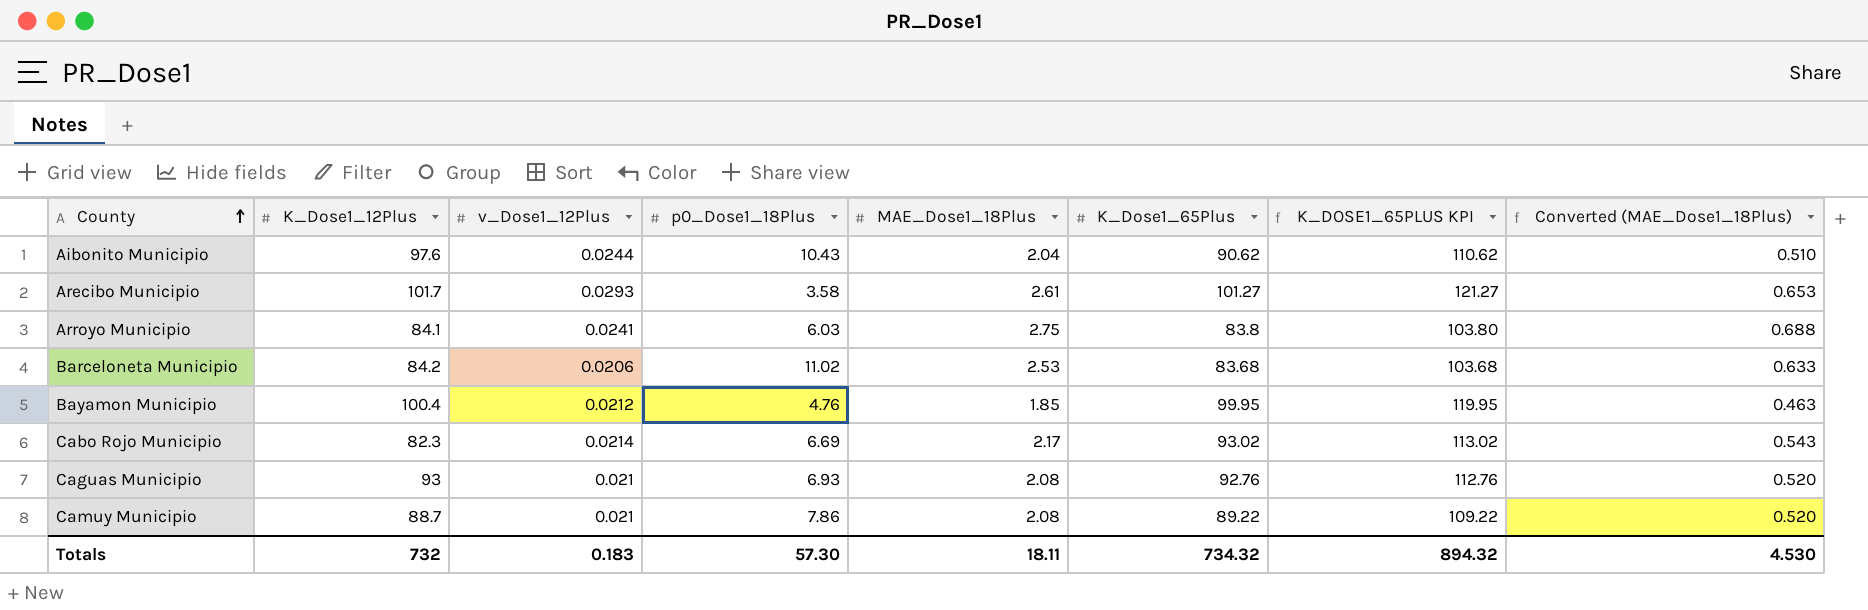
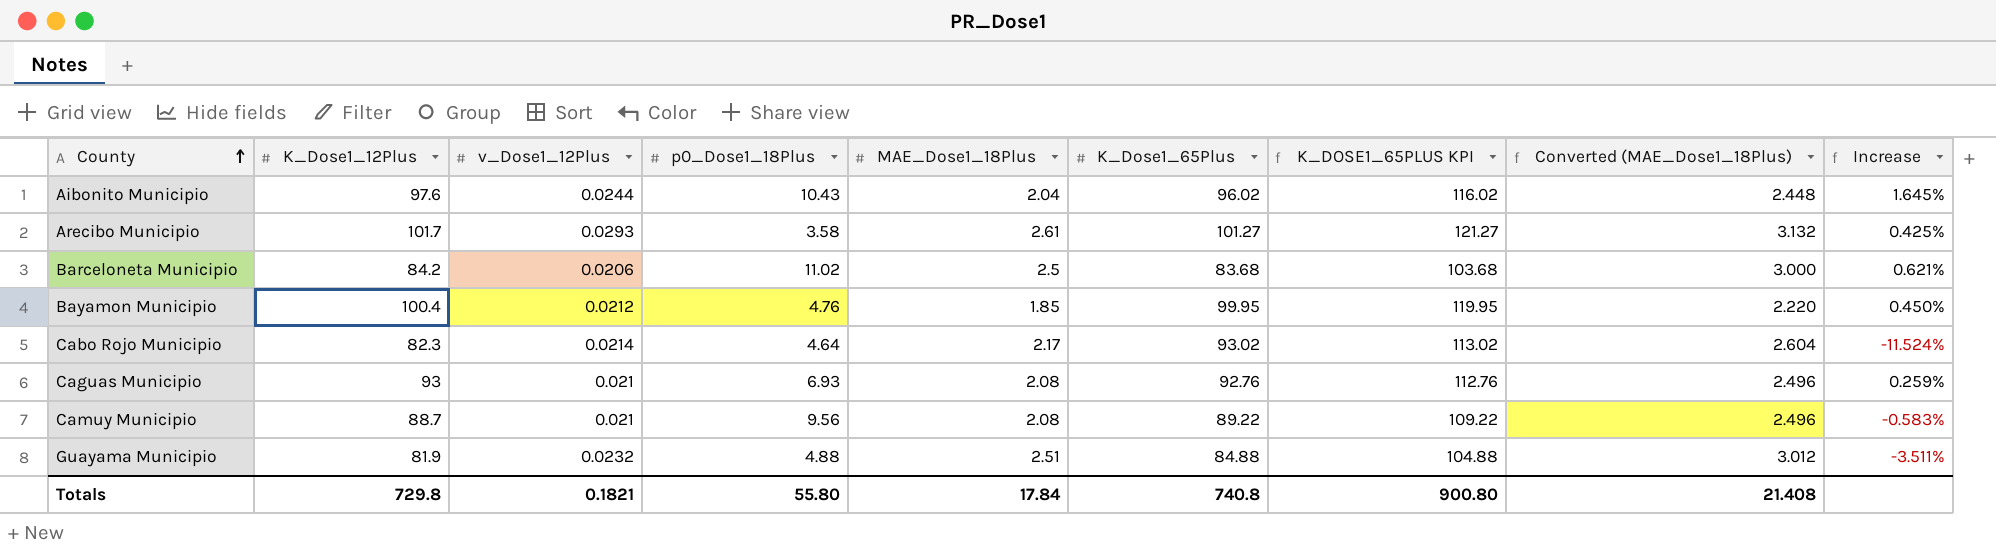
column Converted (MAE_Dose1_18Plus) | formula: [MAE_Dose1_18Plus] * 0.25 -> [MAE_Dose1_18Plus] * 1.2
column Increase | formula: none -> ([K_Dose1_12Plus] - [K_Dose1_65Plus]) / [K_Dose1_65Plus]
row Arroyo Municipio: 84.1 | 0.0241 | 6.03 | 2.75 | 83.8 | 103.80 | 0.688 -> none
Aibonito Municipio | K_Dose1_65Plus: 90.62 -> 96.02
Aibonito Municipio | K_DOSE1_65PLUS KPI: 110.62 -> 116.02
Barceloneta Municipio | MAE_Dose1_18Plus: 2.53 -> 2.5
Cabo Rojo Municipio | p0_Dose1_18Plus: 6.69 -> 4.64
Camuy Municipio | p0_Dose1_18Plus: 7.86 -> 9.56
row Guayama Municipio: none -> 81.9 | 0.0232 | 4.88 | 2.51 | 84.88 | 104.88 | 3.012 | -3.511%
Totals | K_Dose1_12Plus: 732 -> 729.8
Totals | v_Dose1_12Plus: 0.183 -> 0.1821
Totals | p0_Dose1_18Plus: 57.30 -> 55.80
Totals | MAE_Dose1_18Plus: 18.11 -> 17.84
Totals | K_Dose1_65Plus: 734.32 -> 740.8
Totals | K_DOSE1_65PLUS KPI: 894.32 -> 900.80
Totals | Converted (MAE_Dose1_18Plus): 4.530 -> 21.408

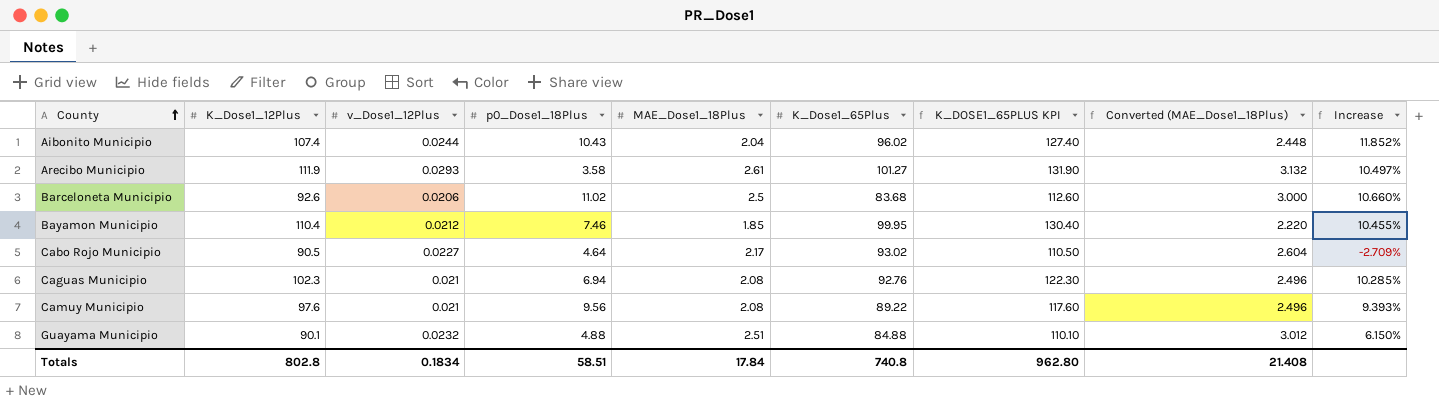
column K_DOSE1_65PLUS KPI | formula: [K_Dose1_65Plus] + 20 -> [K_Dose1_12Plus] + 20
Aibonito Municipio | K_Dose1_12Plus: 97.6 -> 107.4
Aibonito Municipio | Increase: 1.645% -> 11.852%
Arecibo Municipio | K_Dose1_12Plus: 101.7 -> 111.9
Arecibo Municipio | Increase: 0.425% -> 10.497%
Barceloneta Municipio | K_Dose1_12Plus: 84.2 -> 92.6
Barceloneta Municipio | Increase: 0.621% -> 10.660%
Bayamon Municipio | K_Dose1_12Plus: 100.4 -> 110.4
Bayamon Municipio | p0_Dose1_18Plus: 4.76 -> 7.46
Bayamon Municipio | Increase: 0.450% -> 10.455%
Cabo Rojo Municipio | K_Dose1_12Plus: 82.3 -> 90.5
Cabo Rojo Municipio | v_Dose1_12Plus: 0.0214 -> 0.0227
Cabo Rojo Municipio | Increase: -11.524% -> -2.709%
Caguas Municipio | K_Dose1_12Plus: 93 -> 102.3
Caguas Municipio | p0_Dose1_18Plus: 6.93 -> 6.94
Caguas Municipio | Increase: 0.259% -> 10.285%
Camuy Municipio | K_Dose1_12Plus: 88.7 -> 97.6
Camuy Municipio | Increase: -0.583% -> 9.393%
Guayama Municipio | K_Dose1_12Plus: 81.9 -> 90.1
Guayama Municipio | Increase: -3.511% -> 6.150%
Totals | K_Dose1_12Plus: 729.8 -> 802.8
Totals | v_Dose1_12Plus: 0.1821 -> 0.1834
Totals | p0_Dose1_18Plus: 55.80 -> 58.51
Totals | K_DOSE1_65PLUS KPI: 900.80 -> 962.80

